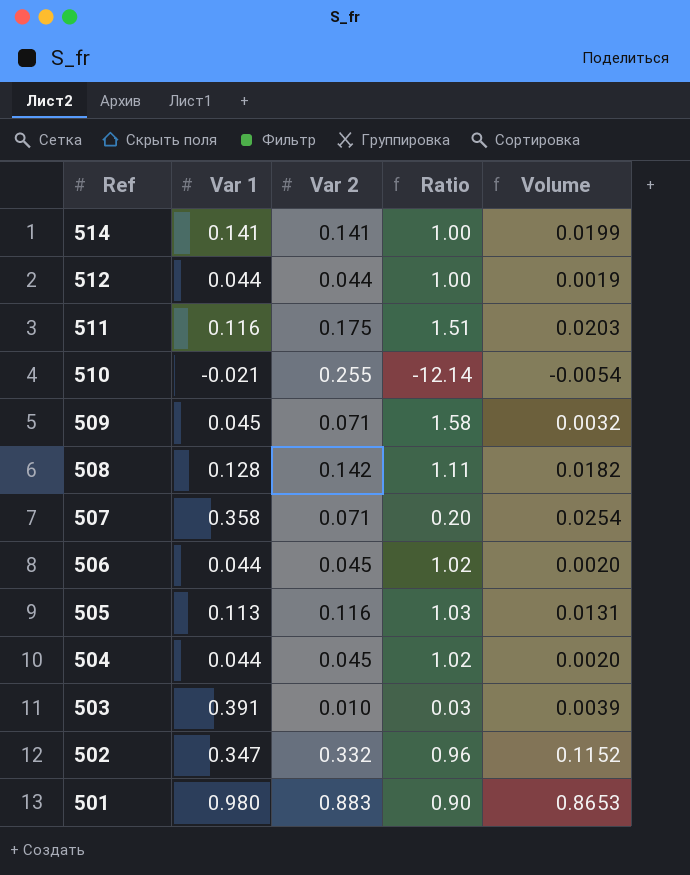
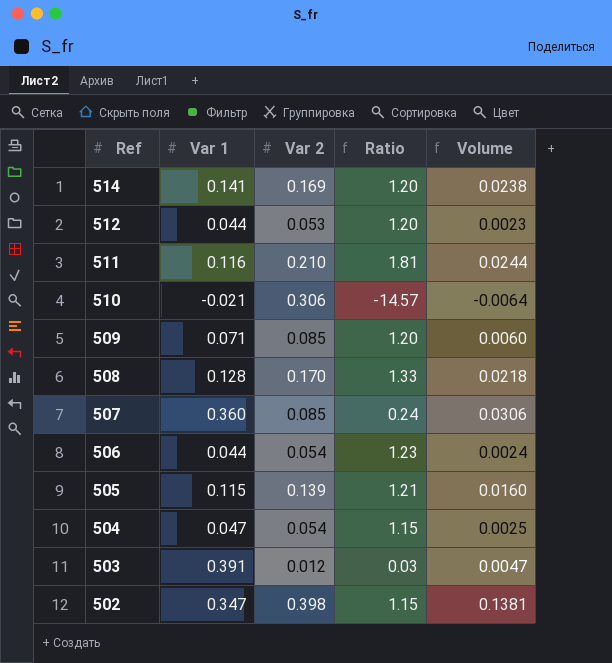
row 501: 0.980 | 0.883 | 0.90 | 0.8653 -> none
514 | Var 2: 0.141 -> 0.169
514 | Ratio: 1.00 -> 1.20
514 | Volume: 0.0199 -> 0.0238
512 | Var 2: 0.044 -> 0.053
512 | Ratio: 1.00 -> 1.20
512 | Volume: 0.0019 -> 0.0023
511 | Var 2: 0.175 -> 0.210
511 | Ratio: 1.51 -> 1.81
511 | Volume: 0.0203 -> 0.0244
510 | Var 2: 0.255 -> 0.306
510 | Ratio: -12.14 -> -14.57
510 | Volume: -0.0054 -> -0.0064
509 | Var 1: 0.045 -> 0.071
509 | Var 2: 0.071 -> 0.085
509 | Ratio: 1.58 -> 1.20
509 | Volume: 0.0032 -> 0.0060
508 | Var 2: 0.142 -> 0.170
508 | Ratio: 1.11 -> 1.33
508 | Volume: 0.0182 -> 0.0218
507 | Var 1: 0.358 -> 0.360
507 | Var 2: 0.071 -> 0.085
507 | Ratio: 0.20 -> 0.24
507 | Volume: 0.0254 -> 0.0306
506 | Var 2: 0.045 -> 0.054
506 | Ratio: 1.02 -> 1.23
506 | Volume: 0.0020 -> 0.0024
505 | Var 1: 0.113 -> 0.115
505 | Var 2: 0.116 -> 0.139
505 | Ratio: 1.03 -> 1.21
505 | Volume: 0.0131 -> 0.0160
504 | Var 1: 0.044 -> 0.047
504 | Var 2: 0.045 -> 0.054
504 | Ratio: 1.02 -> 1.15
504 | Volume: 0.0020 -> 0.0025
503 | Var 2: 0.010 -> 0.012
503 | Volume: 0.0039 -> 0.0047
502 | Var 2: 0.332 -> 0.398
502 | Ratio: 0.96 -> 1.15
502 | Volume: 0.1152 -> 0.1381

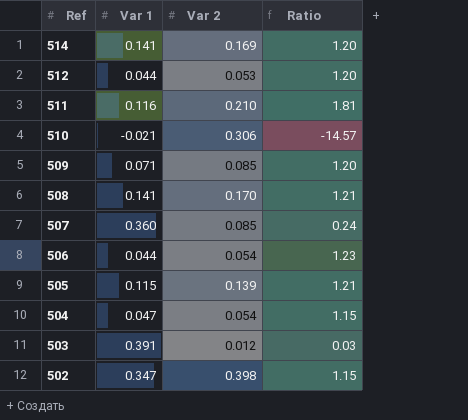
column Volume | formula: [Var 1] * [Var 2] -> none
508 | Var 1: 0.128 -> 0.141
508 | Ratio: 1.33 -> 1.21

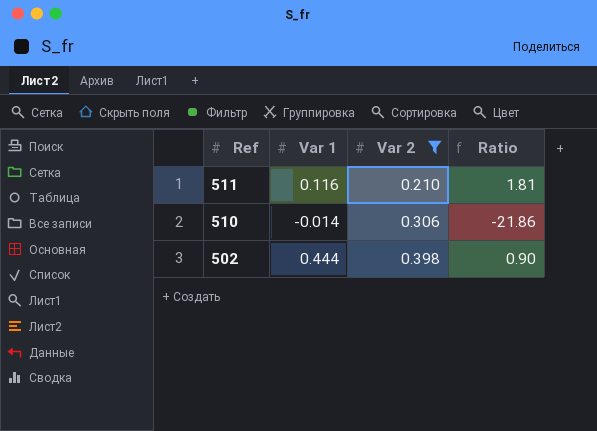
filter: none -> Var 2 >= 0.210
510 | Var 1: -0.021 -> -0.014
510 | Ratio: -14.57 -> -21.86
502 | Var 1: 0.347 -> 0.444
502 | Ratio: 1.15 -> 0.90

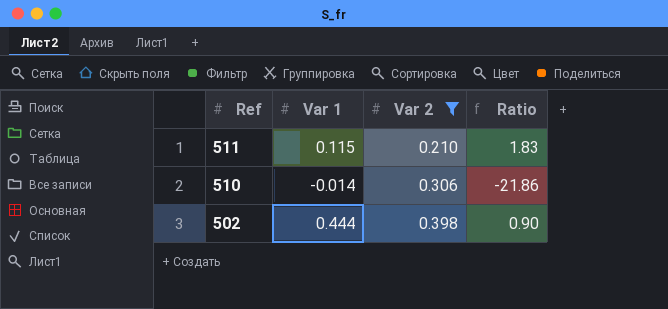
511 | Var 1: 0.116 -> 0.115
511 | Ratio: 1.81 -> 1.83

